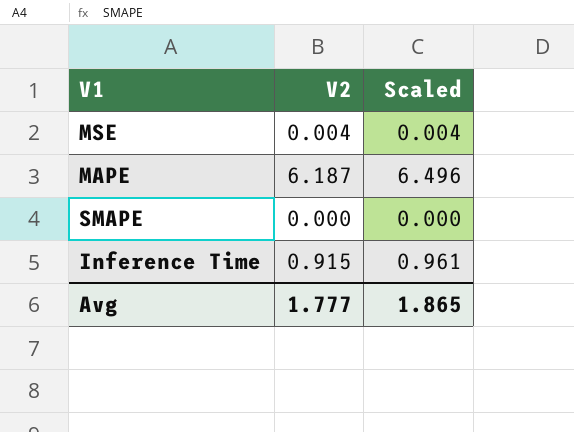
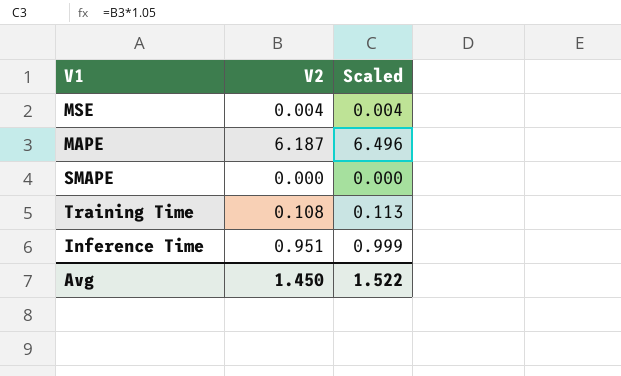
row Training Time: none -> 0.108 | 0.113
Inference Time | V2: 0.915 -> 0.951
Inference Time | Scaled: 0.961 -> 0.999
Avg | V2: 1.777 -> 1.450
Avg | Scaled: 1.865 -> 1.522

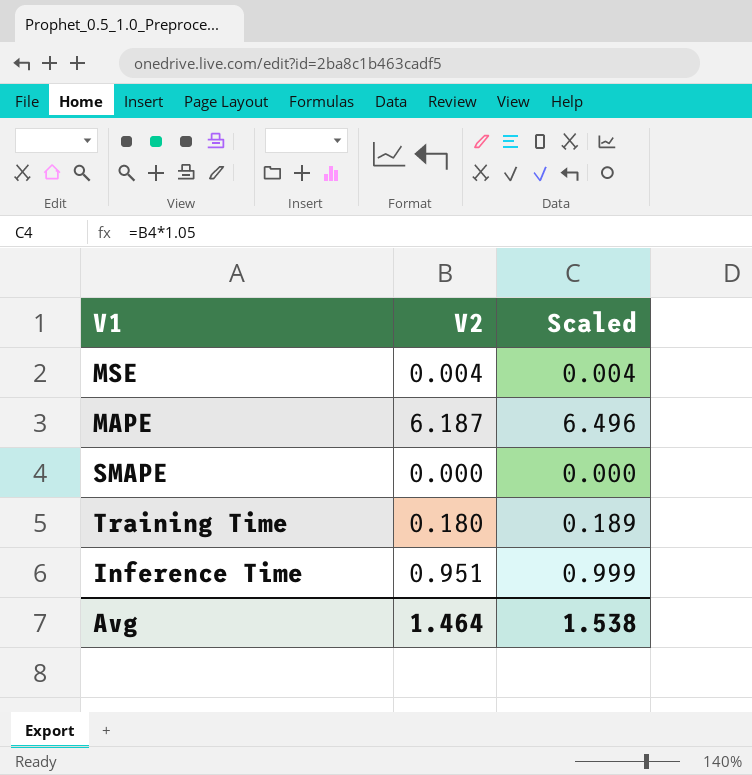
Training Time | V2: 0.108 -> 0.180
Training Time | Scaled: 0.113 -> 0.189
Avg | V2: 1.450 -> 1.464
Avg | Scaled: 1.522 -> 1.538

